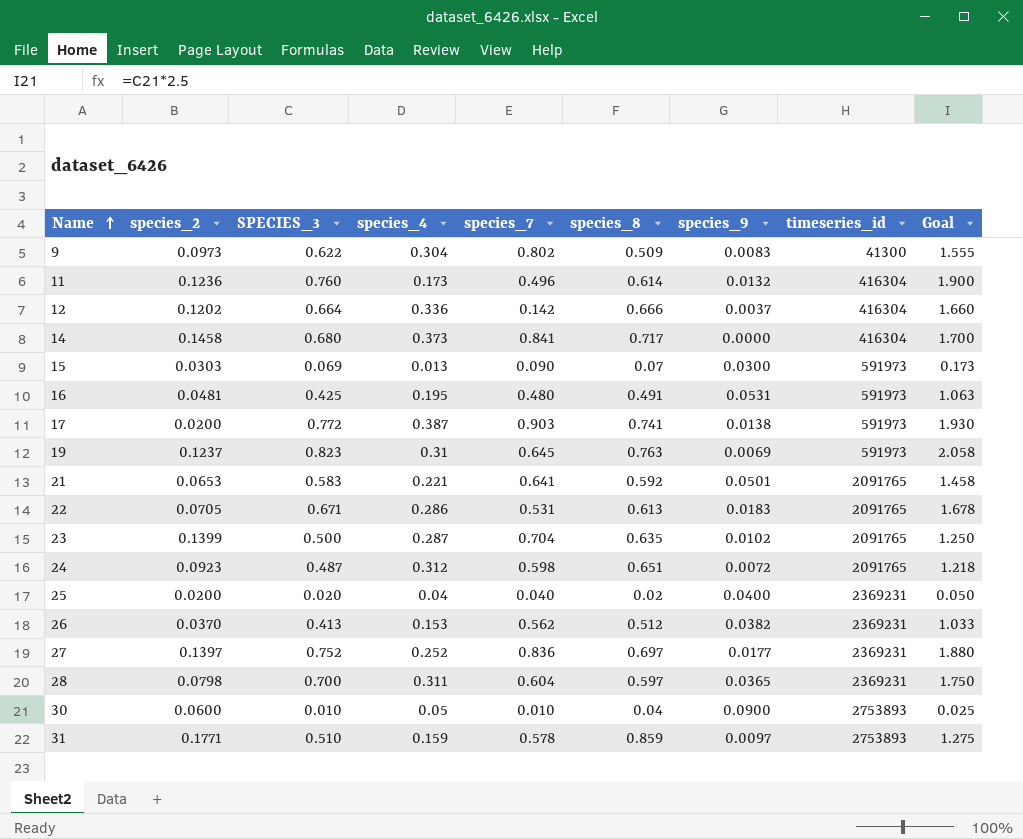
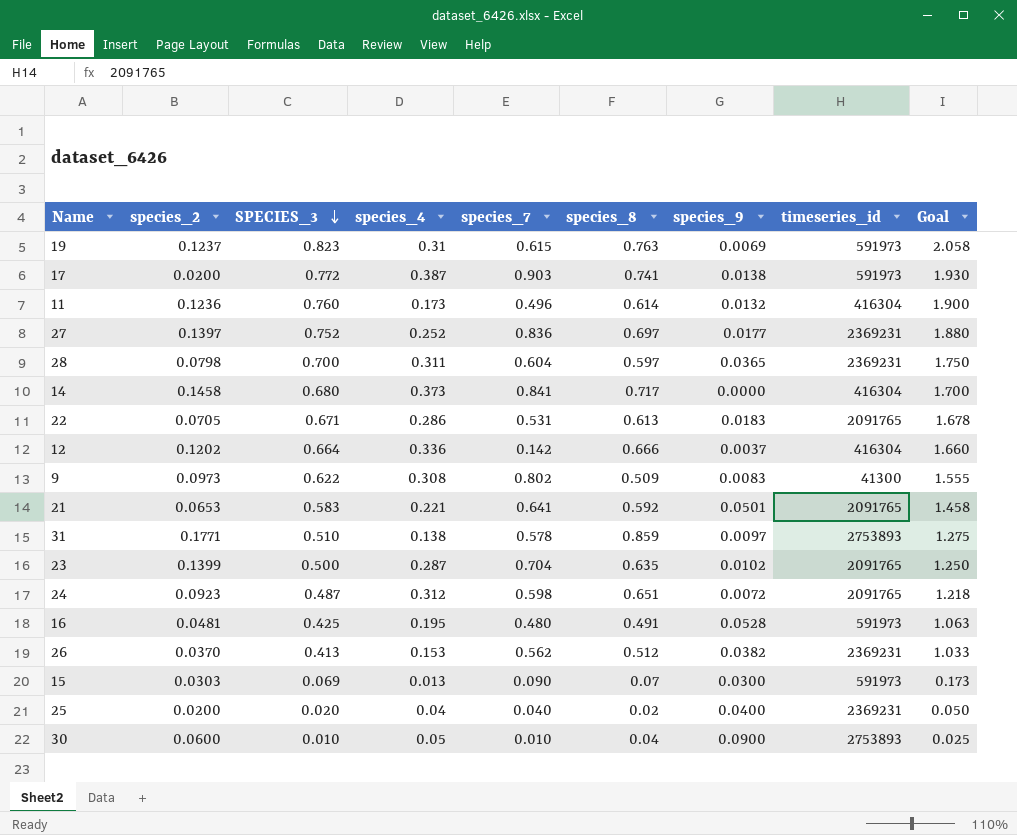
row order: Name ascending -> SPECIES_3 descending
19 | species_7: 0.645 -> 0.615
9 | species_4: 0.304 -> 0.308
31 | species_4: 0.159 -> 0.138
16 | species_9: 0.0531 -> 0.0528

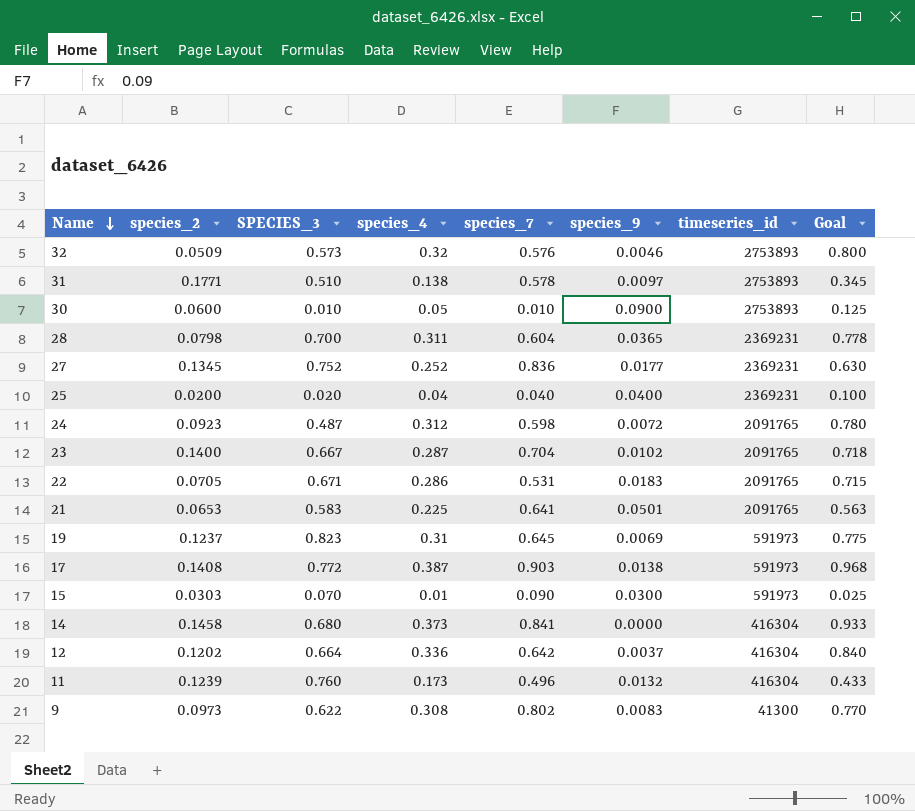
row order: SPECIES_3 descending -> Name descending
column species_8 | position: 6 -> none
column Goal | formula: [SPECIES_3] * 2.5 -> [species_4] * 2.5
row 16: 0.0481 | 0.425 | 0.195 | 0.480 | 0.491 | 0.0528 | 591973 | 1.063 -> none
row 26: 0.0370 | 0.413 | 0.153 | 0.562 | 0.512 | 0.0382 | 2369231 | 1.033 -> none
row 32: none -> 0.0509 | 0.573 | 0.32 | 0.576 | 0.0046 | 2753893 | 0.800
27 | species_2: 0.1397 -> 0.1345
23 | species_2: 0.1399 -> 0.1400
23 | SPECIES_3: 0.500 -> 0.667
21 | species_4: 0.221 -> 0.225
19 | species_7: 0.615 -> 0.645
17 | species_2: 0.0200 -> 0.1408
15 | SPECIES_3: 0.069 -> 0.070
15 | species_4: 0.013 -> 0.01
12 | species_7: 0.142 -> 0.642
11 | species_2: 0.1236 -> 0.1239

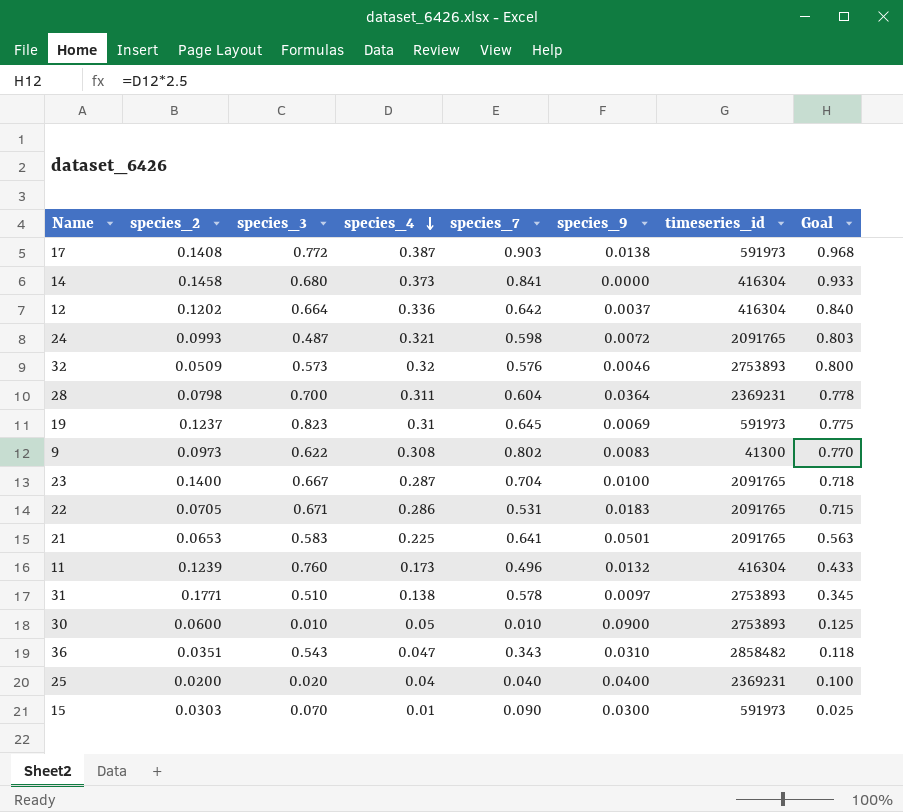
row order: Name descending -> species_4 descending
column name: SPECIES_3 -> species_3
row 27: 0.1345 | 0.752 | 0.252 | 0.836 | 0.0177 | 2369231 | 0.630 -> none
24 | species_2: 0.0923 -> 0.0993
24 | species_4: 0.312 -> 0.321
24 | Goal: 0.780 -> 0.803
28 | species_9: 0.0365 -> 0.0364
23 | species_9: 0.0102 -> 0.0100
row 36: none -> 0.0351 | 0.543 | 0.047 | 0.343 | 0.0310 | 2858482 | 0.118

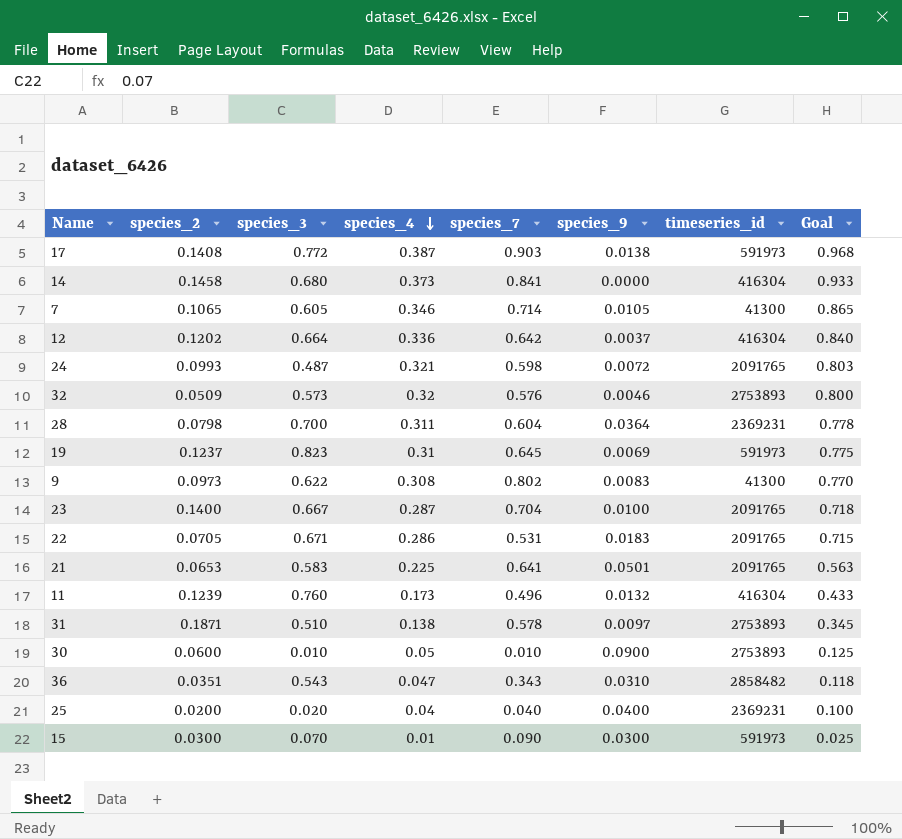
row 7: none -> 0.1065 | 0.605 | 0.346 | 0.714 | 0.0105 | 41300 | 0.865
31 | species_2: 0.1771 -> 0.1871
15 | species_2: 0.0303 -> 0.0300

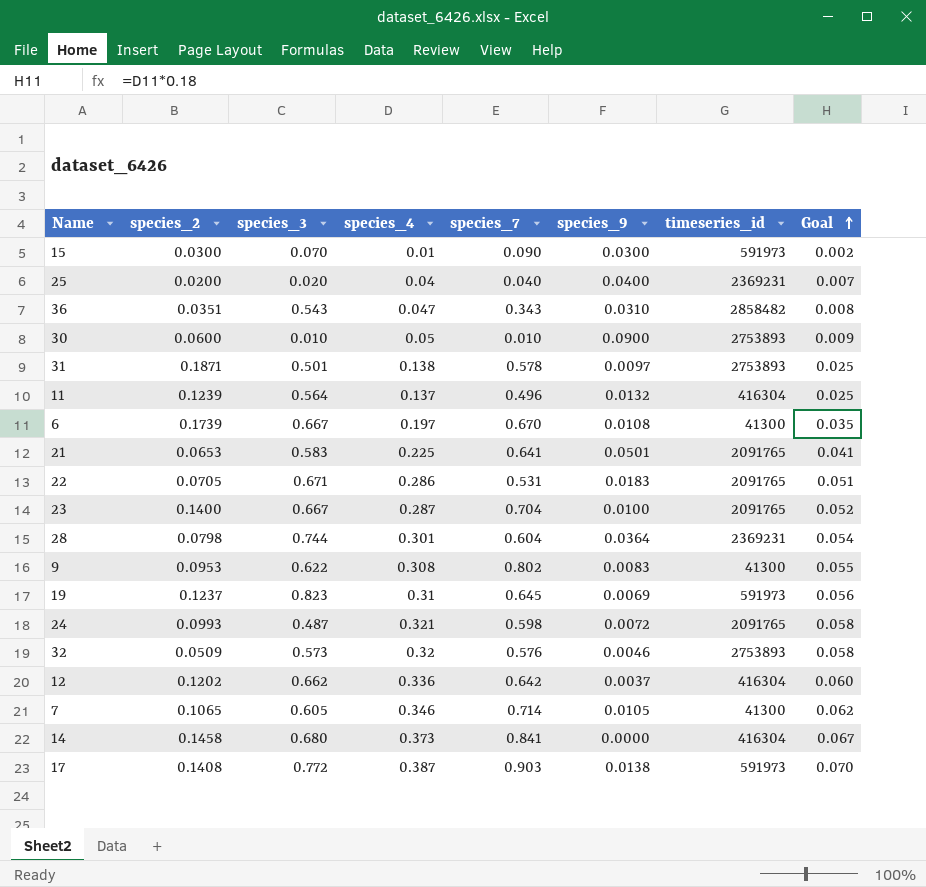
row order: species_4 descending -> Goal ascending
column Goal | formula: [species_4] * 2.5 -> [species_4] * 0.18
31 | species_3: 0.510 -> 0.501
11 | species_3: 0.760 -> 0.564
11 | species_4: 0.173 -> 0.137
row 6: none -> 0.1739 | 0.667 | 0.197 | 0.670 | 0.0108 | 41300 | 0.035
28 | species_3: 0.700 -> 0.744
28 | species_4: 0.311 -> 0.301
9 | species_2: 0.0973 -> 0.0953
12 | species_3: 0.664 -> 0.662

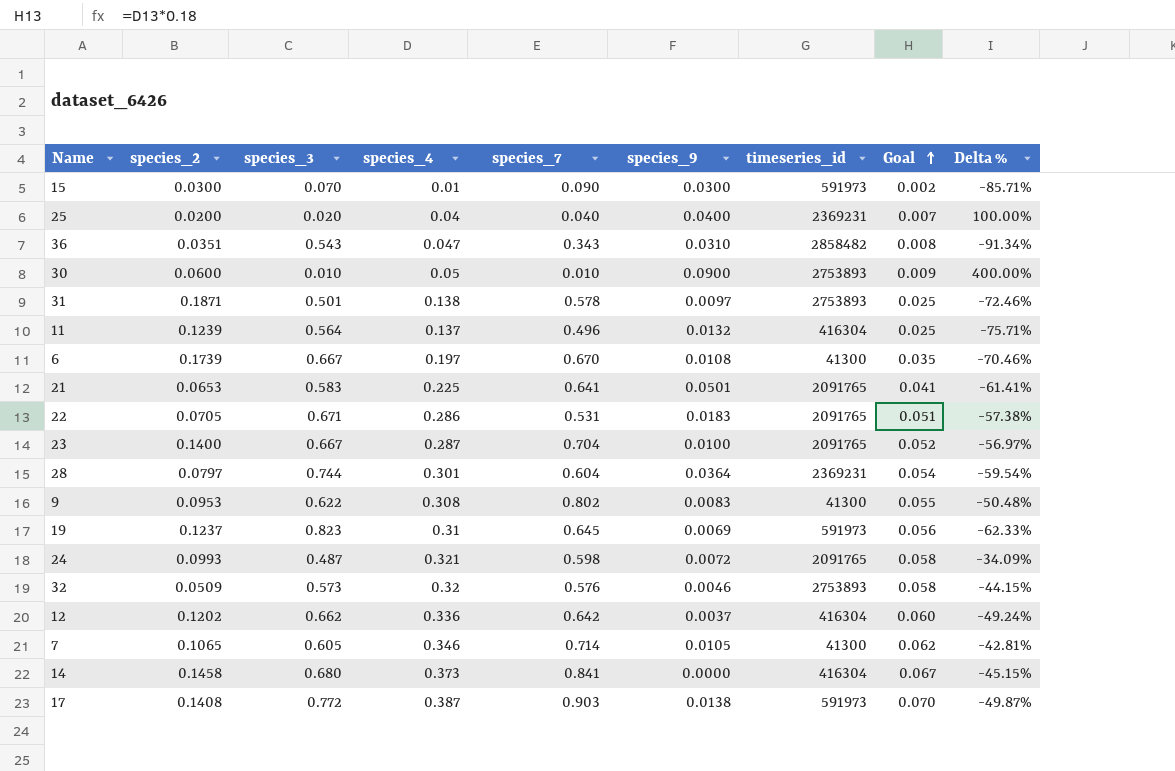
column Delta % | formula: none -> ([species_4] - [species_3]) / [species_3]
28 | species_2: 0.0798 -> 0.0797

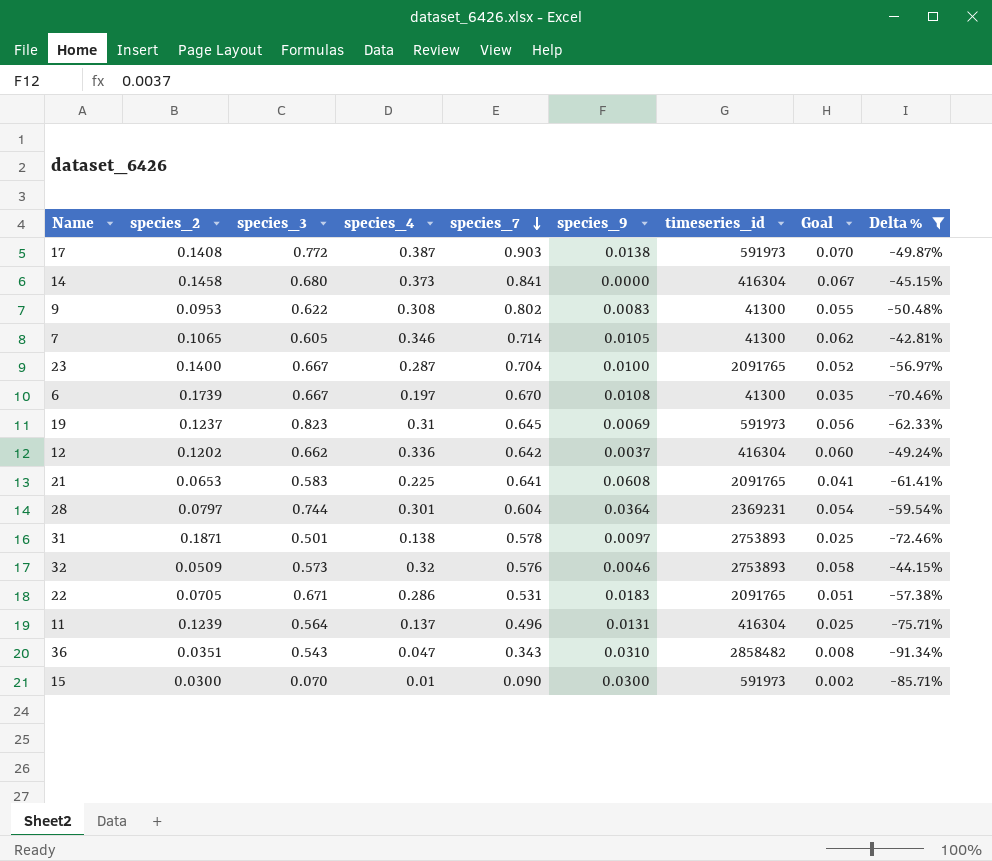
filter: none -> Delta % <= -42.81%
row order: Goal ascending -> species_7 descending
21 | species_9: 0.0501 -> 0.0608
11 | species_9: 0.0132 -> 0.0131

